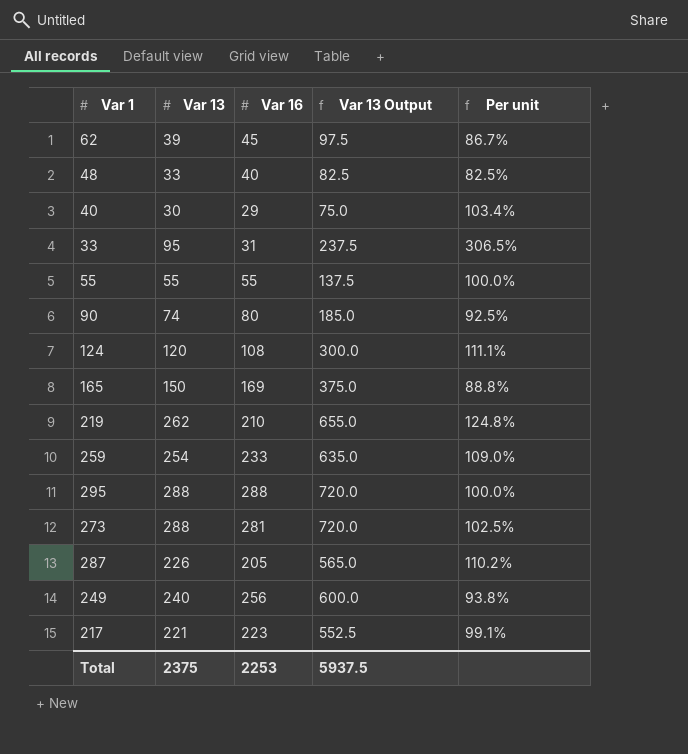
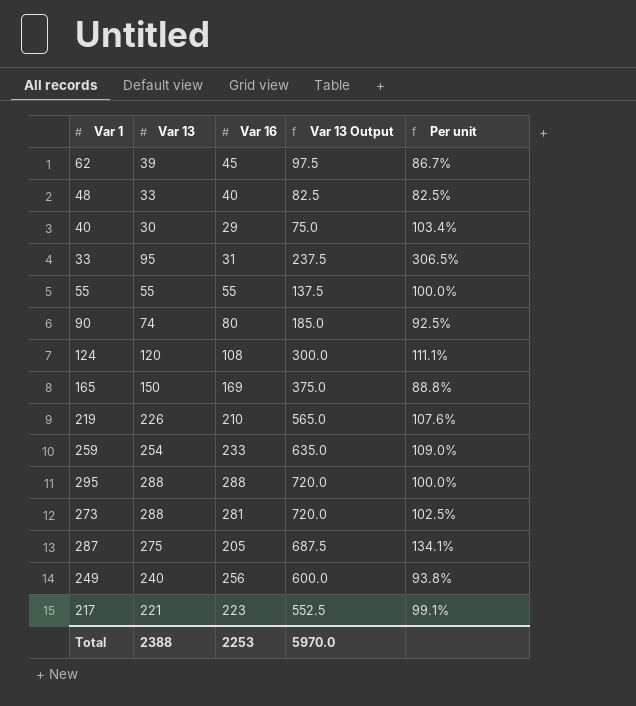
219 | Var 13: 262 -> 226
219 | Var 13 Output: 655.0 -> 565.0
219 | Per unit: 124.8% -> 107.6%
287 | Var 13: 226 -> 275
287 | Var 13 Output: 565.0 -> 687.5
287 | Per unit: 110.2% -> 134.1%
Total | Var 13: 2375 -> 2388
Total | Var 13 Output: 5937.5 -> 5970.0

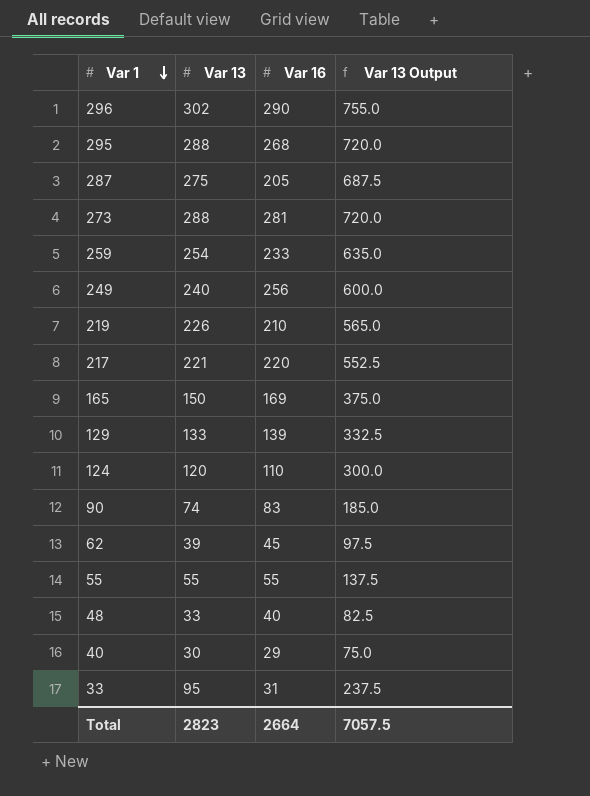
row order: none -> Var 1 descending
column Per unit | formula: [Var 13] / [Var 16] -> none
row 296: none -> 302 | 290 | 755.0
295 | Var 16: 288 -> 268
217 | Var 16: 223 -> 220
row 129: none -> 133 | 139 | 332.5
124 | Var 16: 108 -> 110
90 | Var 16: 80 -> 83
Total | Var 13: 2388 -> 2823
Total | Var 16: 2253 -> 2664
Total | Var 13 Output: 5970.0 -> 7057.5

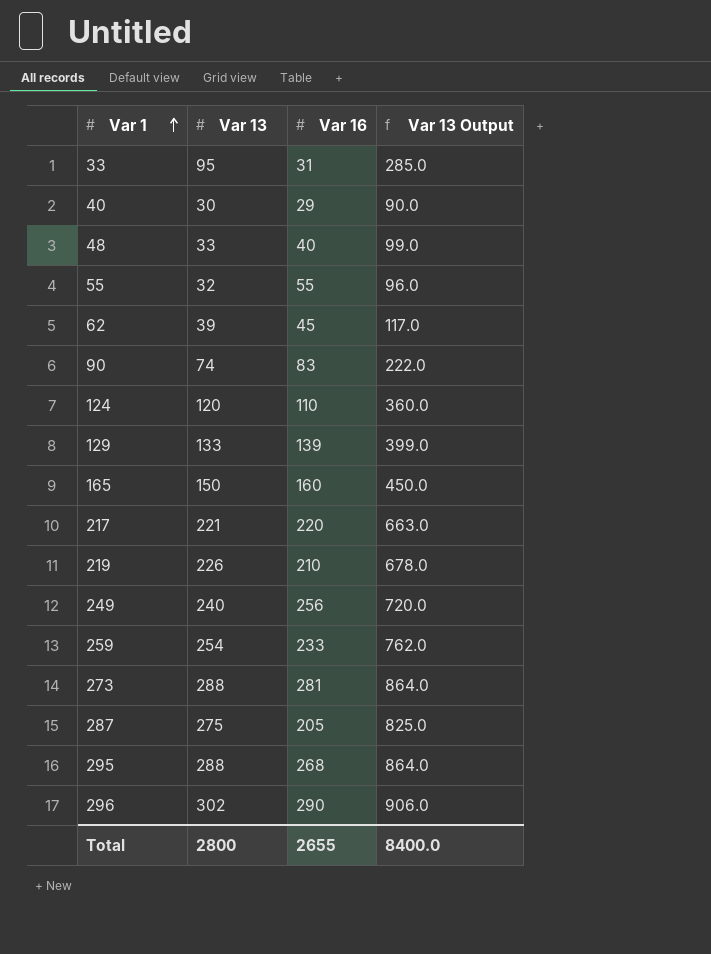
row order: Var 1 descending -> Var 1 ascending
column Var 13 Output | formula: [Var 13] * 2.5 -> [Var 13] * 3
55 | Var 13: 55 -> 32
165 | Var 16: 169 -> 160
Total | Var 13: 2823 -> 2800
Total | Var 16: 2664 -> 2655
Total | Var 13 Output: 7057.5 -> 8400.0

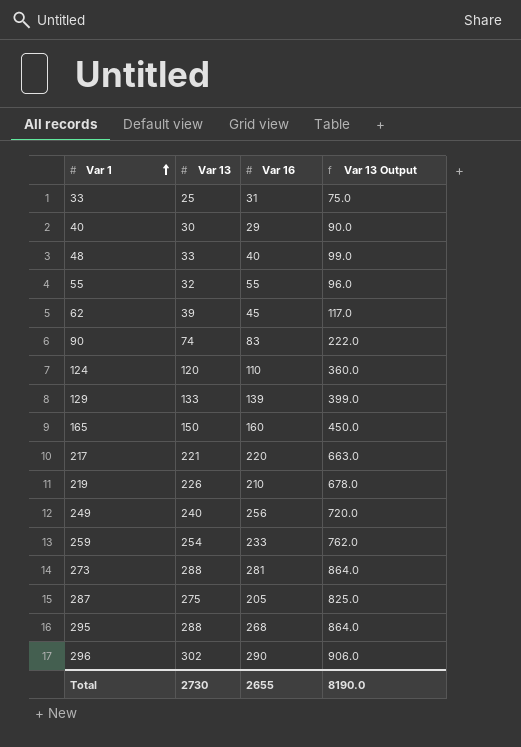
33 | Var 13: 95 -> 25
33 | Var 13 Output: 285.0 -> 75.0
Total | Var 13: 2800 -> 2730
Total | Var 13 Output: 8400.0 -> 8190.0

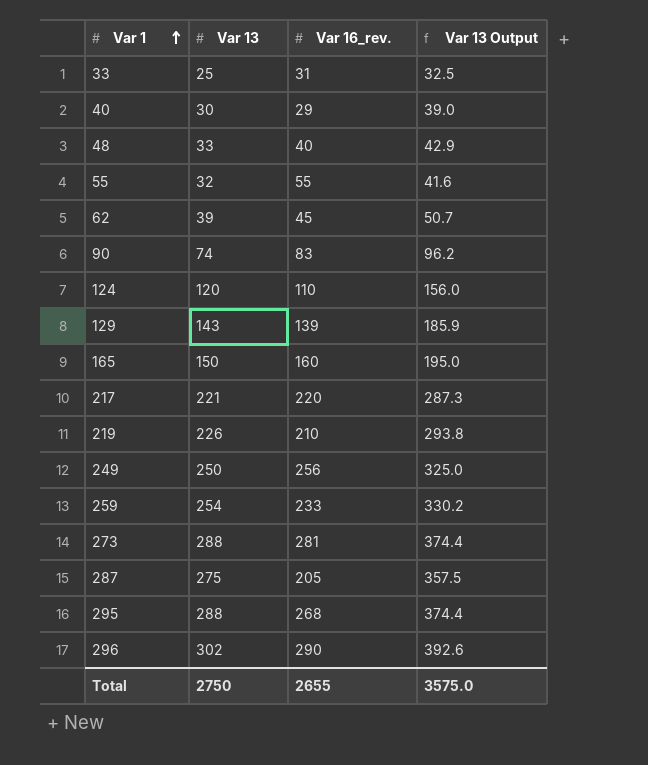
column name: Var 16 -> Var 16_rev.
column Var 13 Output | formula: [Var 13] * 3 -> [Var 13] * 1.3
129 | Var 13: 133 -> 143
249 | Var 13: 240 -> 250
Total | Var 13: 2730 -> 2750
Total | Var 13 Output: 8190.0 -> 3575.0

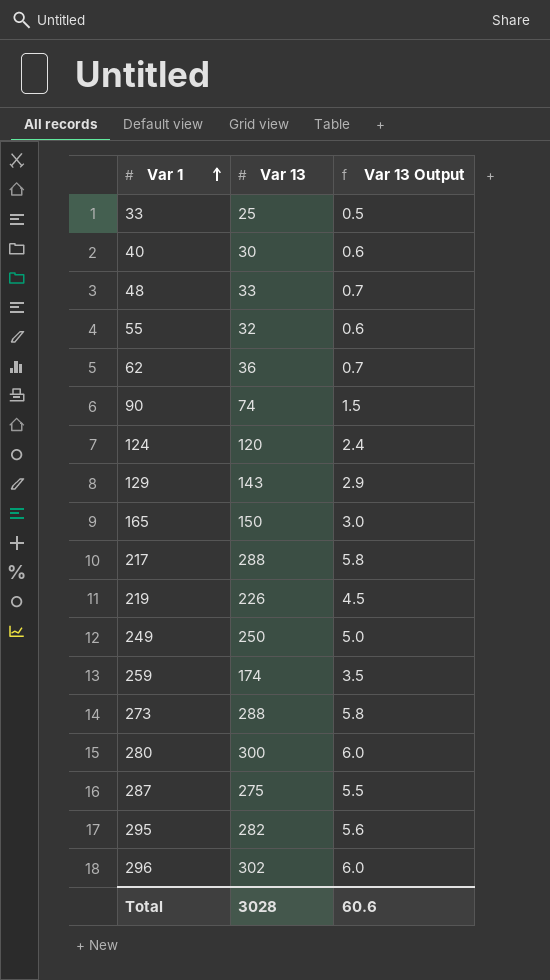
column Var 16_rev. | position: 3 -> none
column Var 13 Output | formula: [Var 13] * 1.3 -> [Var 13] * 0.02
62 | Var 13: 39 -> 36
217 | Var 13: 221 -> 288
259 | Var 13: 254 -> 174
row 280: none -> 300 | 6.0
295 | Var 13: 288 -> 282
Total | Var 13: 2750 -> 3028
Total | Var 13 Output: 3575.0 -> 60.6

